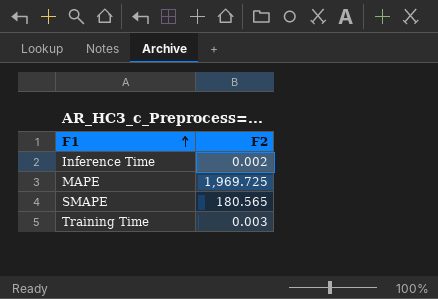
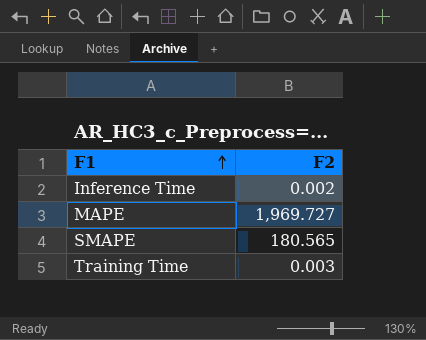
MAPE | F2: 1,969.725 -> 1,969.727

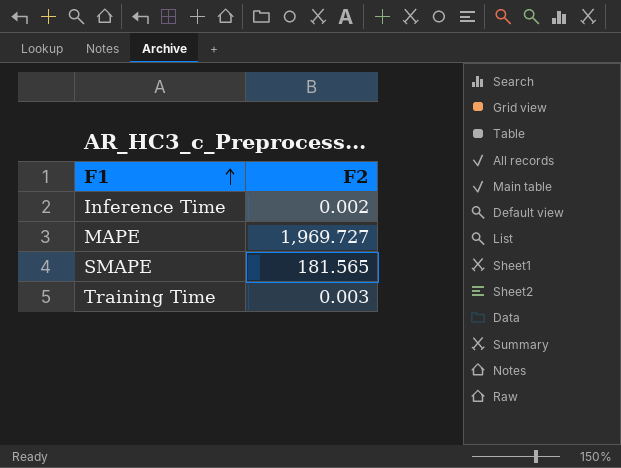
SMAPE | F2: 180.565 -> 181.565

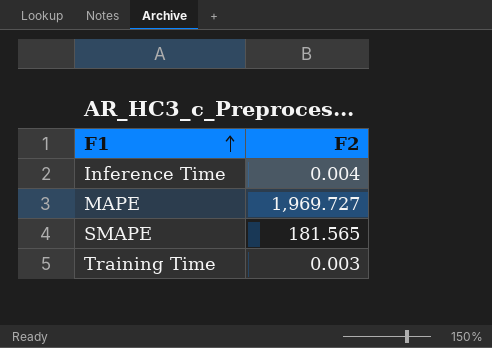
Inference Time | F2: 0.002 -> 0.004

